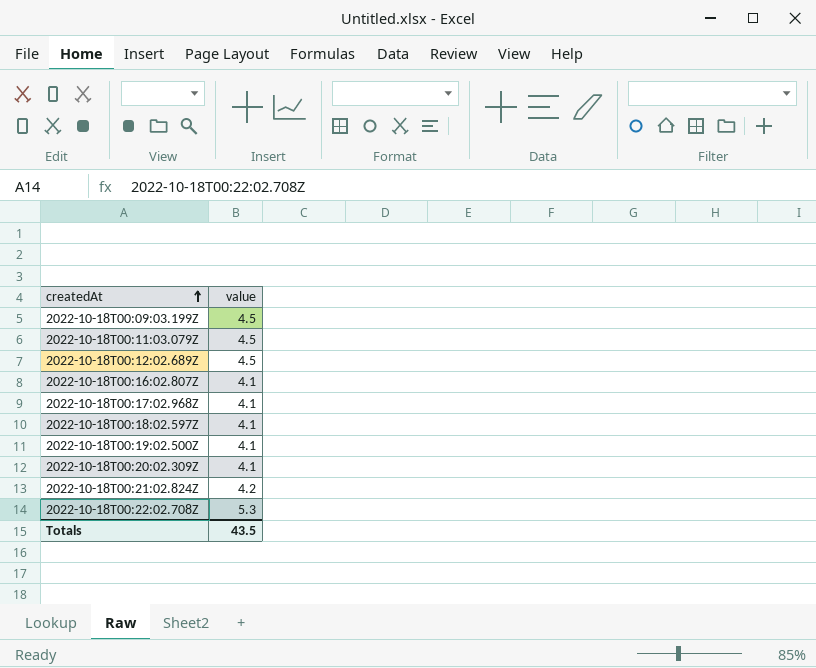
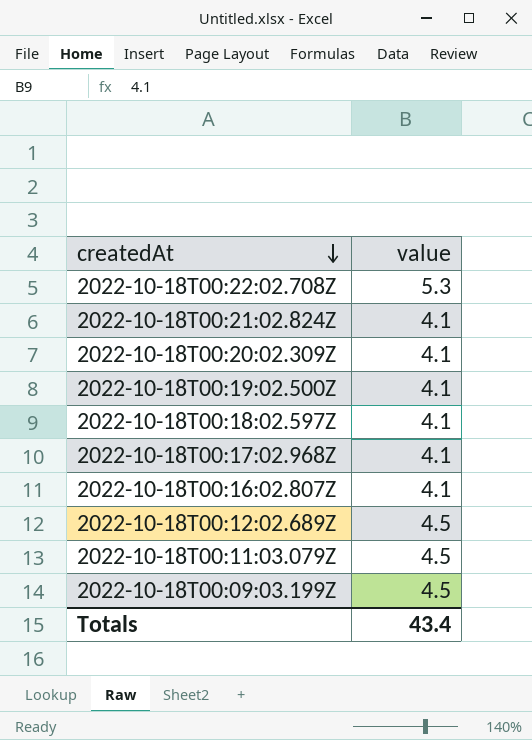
row order: createdAt ascending -> createdAt descending
2022-10-18T00:21:02.824Z | value: 4.2 -> 4.1
Totals | value: 43.5 -> 43.4

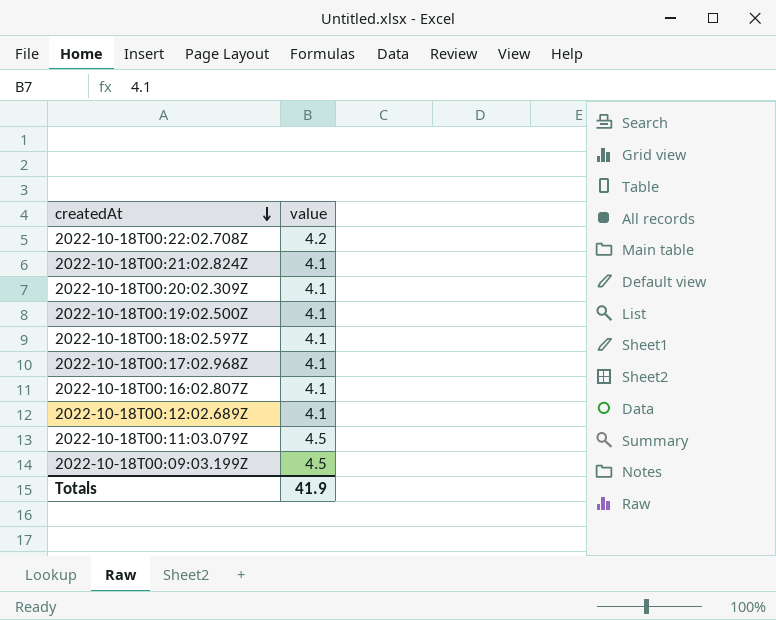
2022-10-18T00:22:02.708Z | value: 5.3 -> 4.2
2022-10-18T00:12:02.689Z | value: 4.5 -> 4.1
Totals | value: 43.4 -> 41.9

